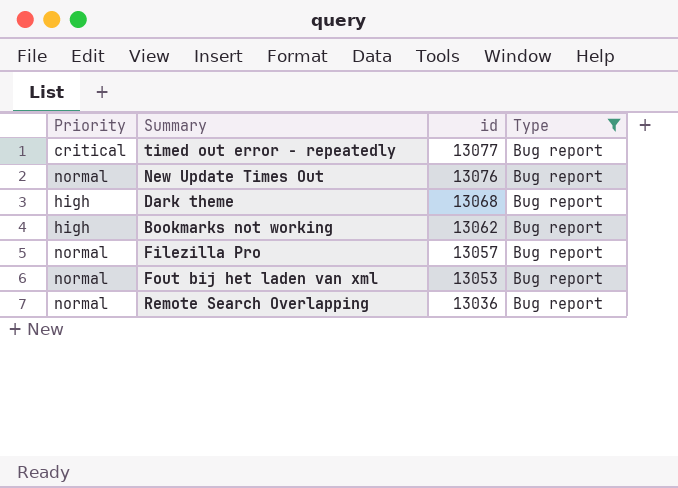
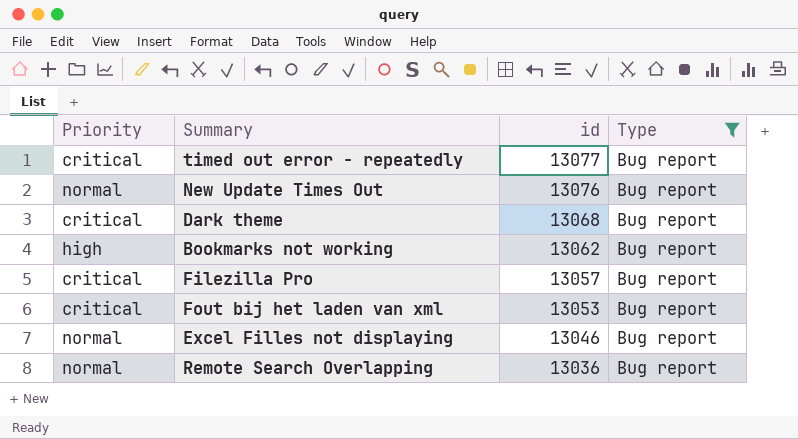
Dark theme | Priority: high -> critical
Filezilla Pro | Priority: normal -> critical
Fout bij het laden van xml | Priority: normal -> critical
row Excel Filles not displaying: none -> normal | 13046 | Bug report

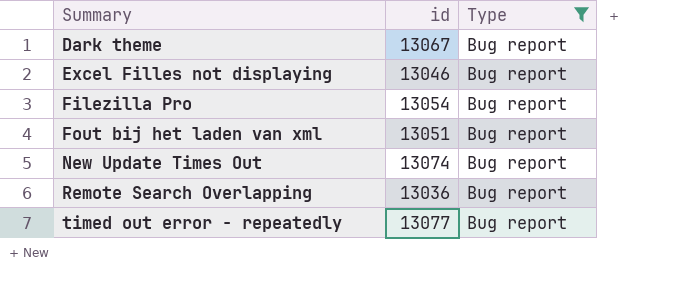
row order: id descending -> Summary ascending
column Priority | position: 1 -> none
row Bookmarks not working: high | 13062 | Bug report -> none
Dark theme | id: 13068 -> 13067
Filezilla Pro | id: 13057 -> 13054
Fout bij het laden van xml | id: 13053 -> 13051
New Update Times Out | id: 13076 -> 13074

